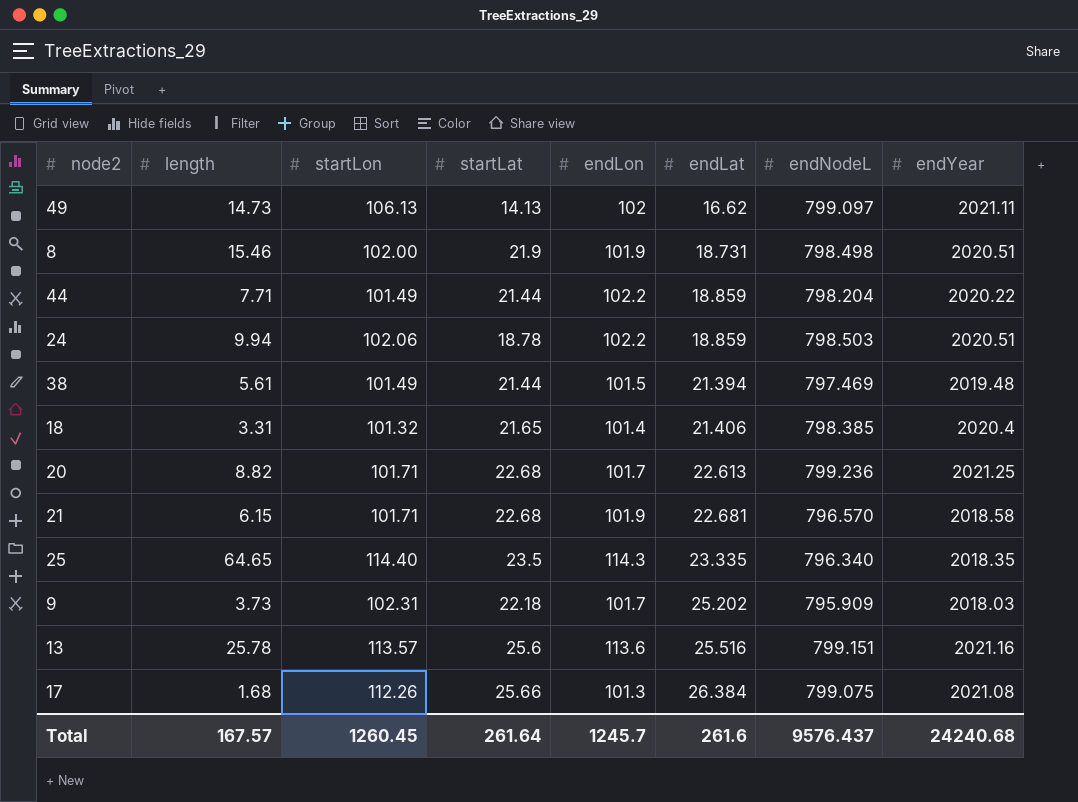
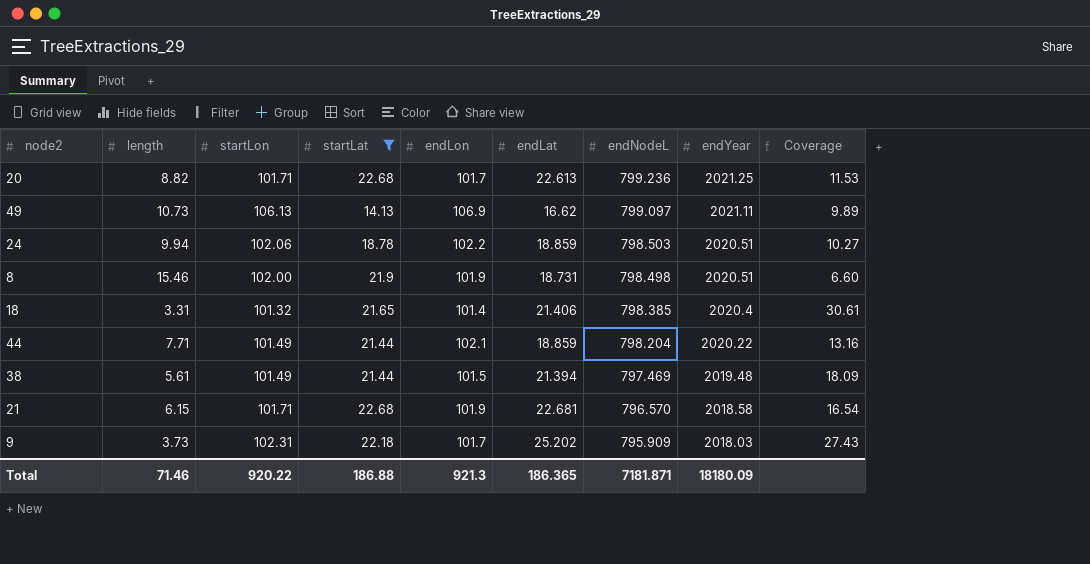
filter: none -> startLat <= 22.68
row order: endLat ascending -> endNodeL descending
column Coverage | formula: none -> [startLon] / [length]
49 | length: 14.73 -> 10.73
49 | endLon: 102 -> 106.9
44 | endLon: 102.2 -> 102.1
Total | length: 167.57 -> 71.46
Total | startLon: 1260.45 -> 920.22
Total | startLat: 261.64 -> 186.88
Total | endLon: 1245.7 -> 921.3
Total | endLat: 261.6 -> 186.365
Total | endNodeL: 9576.437 -> 7181.871
Total | endYear: 24240.68 -> 18180.09

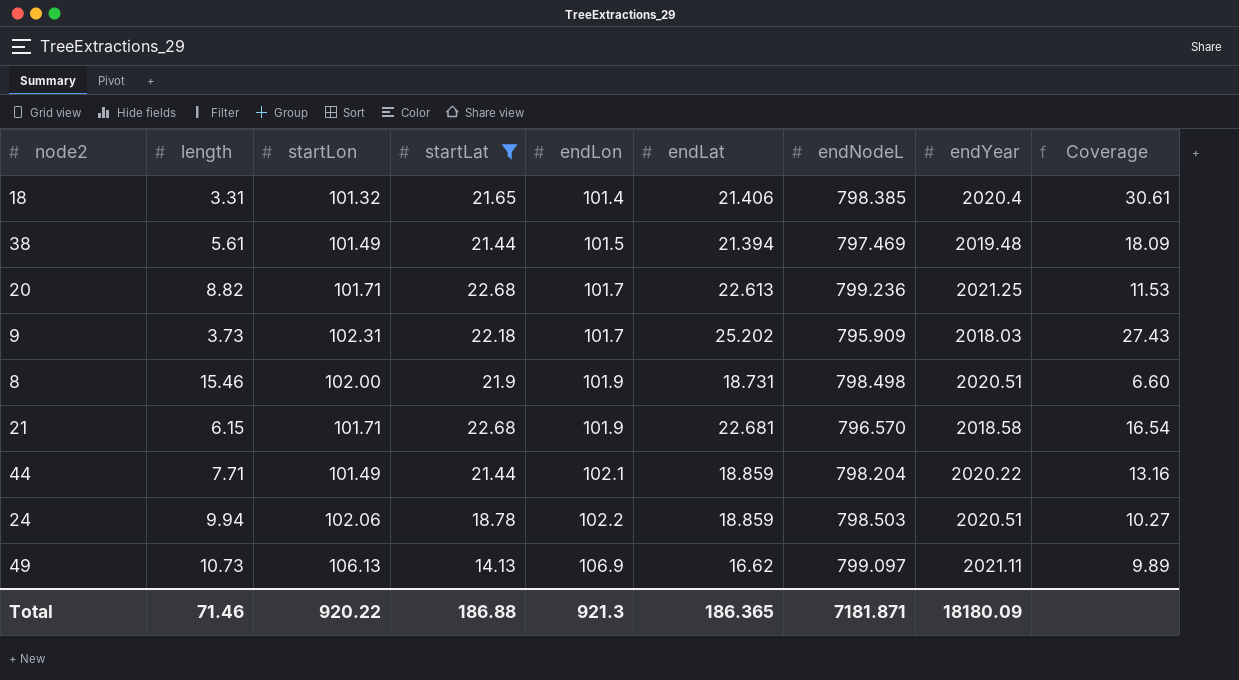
row order: endNodeL descending -> endLon ascending

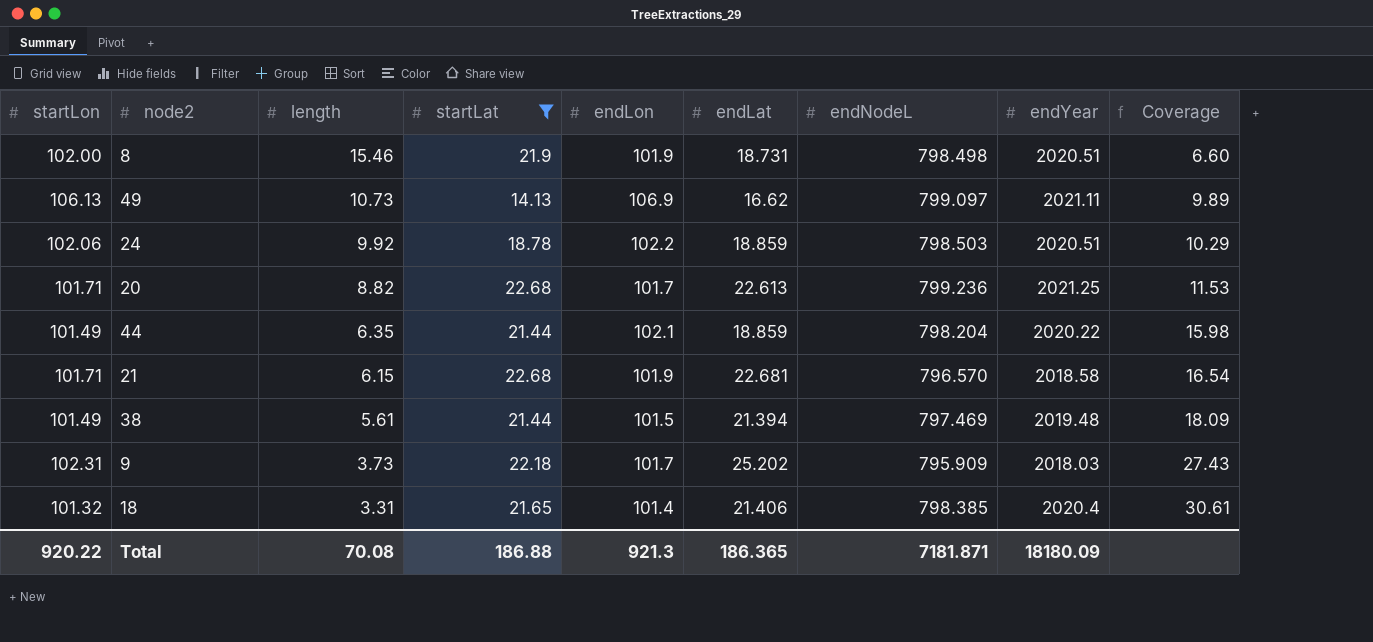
row order: endLon ascending -> length descending
column startLon | position: 3 -> 1
24 | length: 9.94 -> 9.92
24 | Coverage: 10.27 -> 10.29
44 | length: 7.71 -> 6.35
44 | Coverage: 13.16 -> 15.98
Total | length: 71.46 -> 70.08

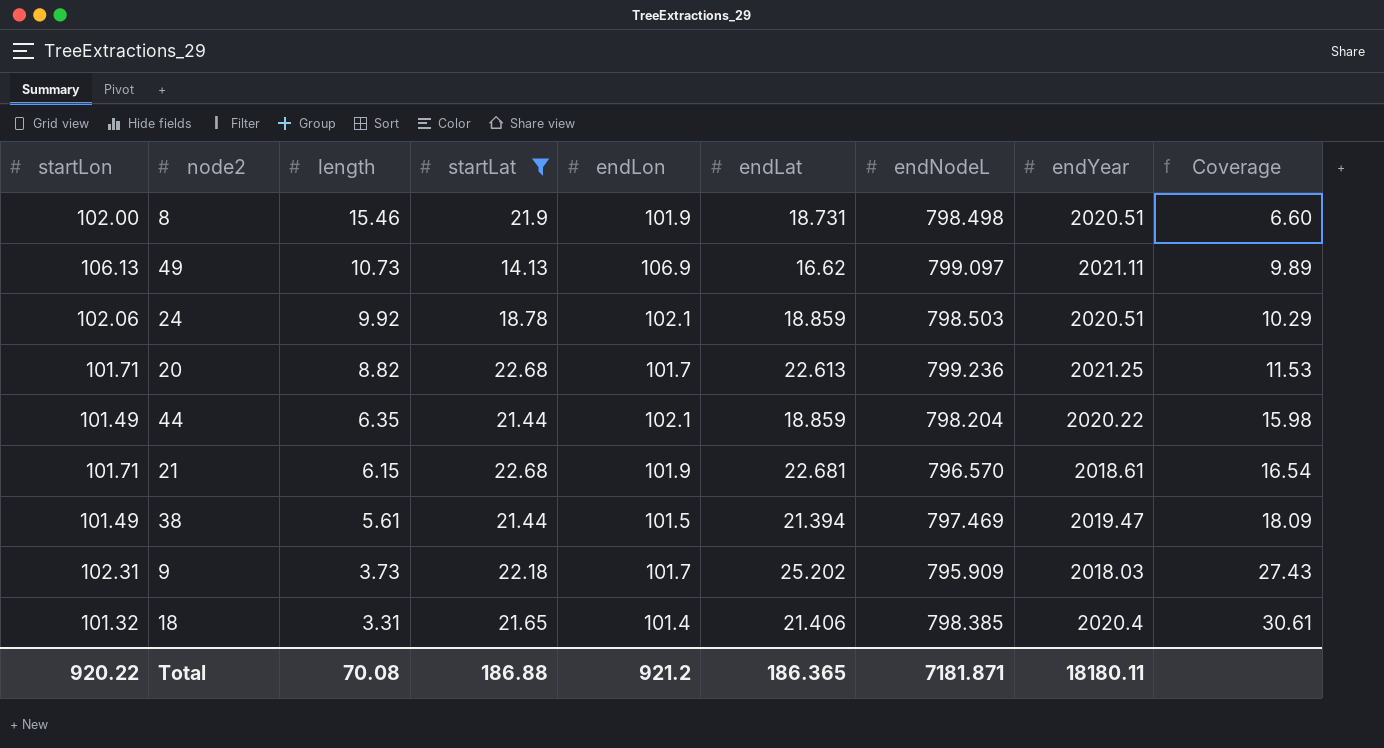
24 | endLon: 102.2 -> 102.1
21 | endYear: 2018.58 -> 2018.61
38 | endYear: 2019.48 -> 2019.47
Total | endLon: 921.3 -> 921.2
Total | endYear: 18180.09 -> 18180.11

